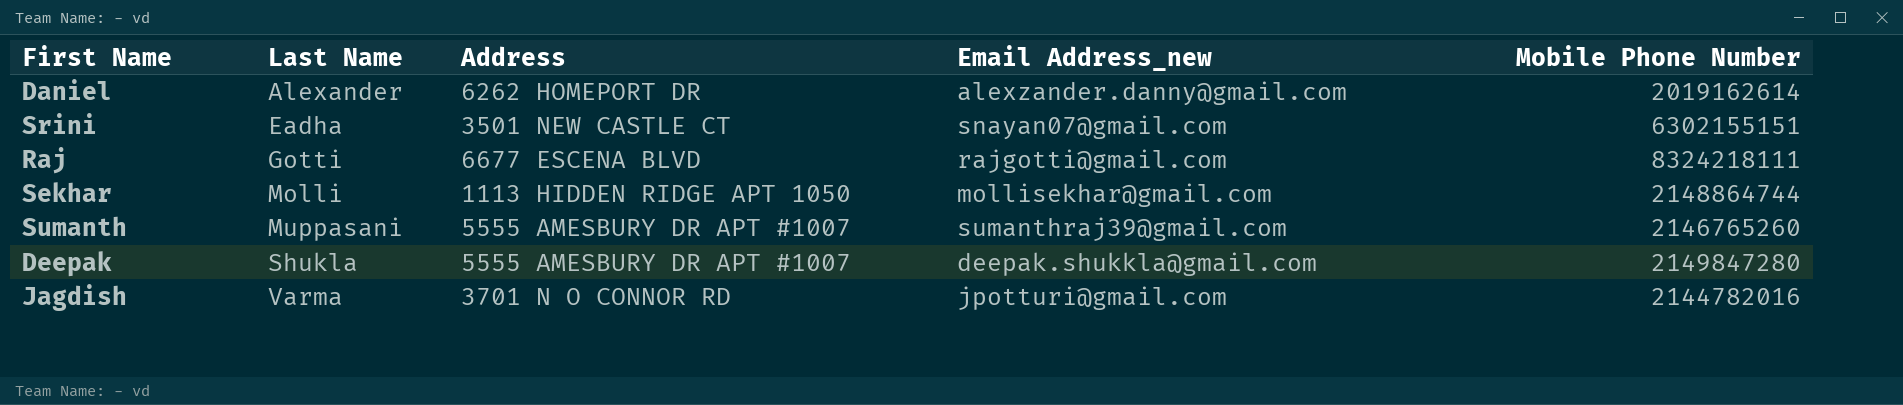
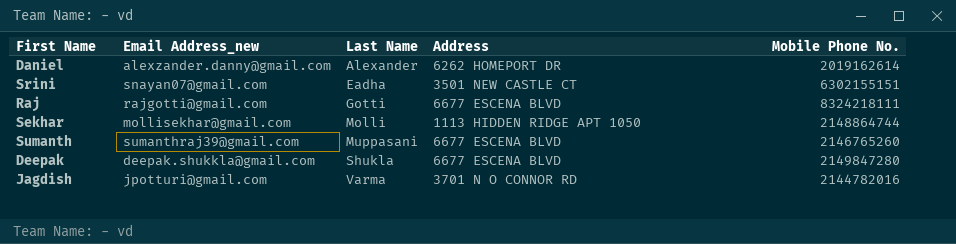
column Email Address_new | position: 4 -> 2
column name: Mobile Phone Number -> Mobile Phone No.
Sumanth | Address: 5555 AMESBURY DR APT #1007 -> 6677 ESCENA BLVD
Deepak | Address: 5555 AMESBURY DR APT #1007 -> 6677 ESCENA BLVD

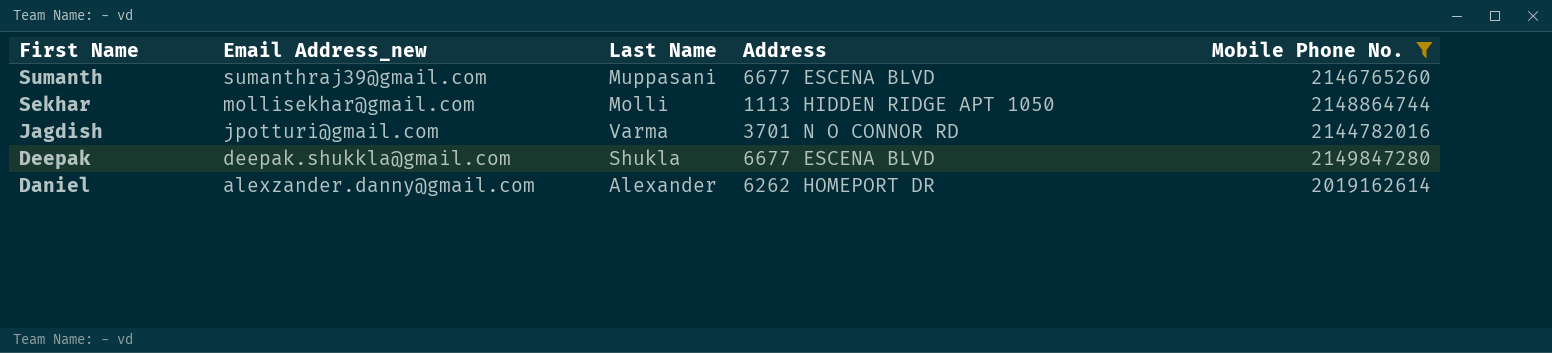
filter: none -> Mobile Phone No. <= 2149847280
row order: Last Name ascending -> First Name descending

